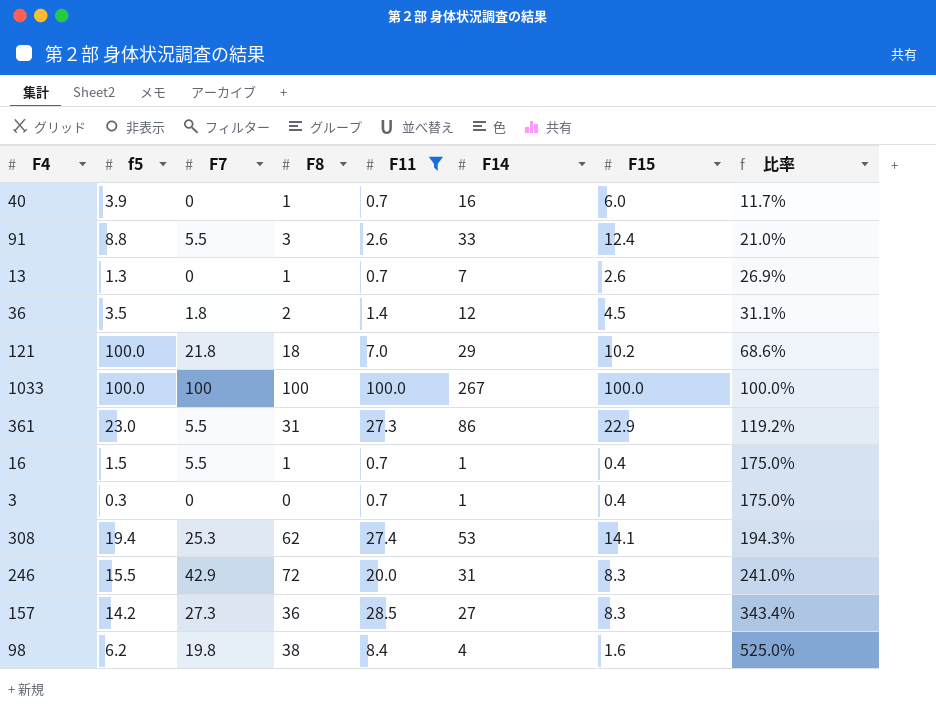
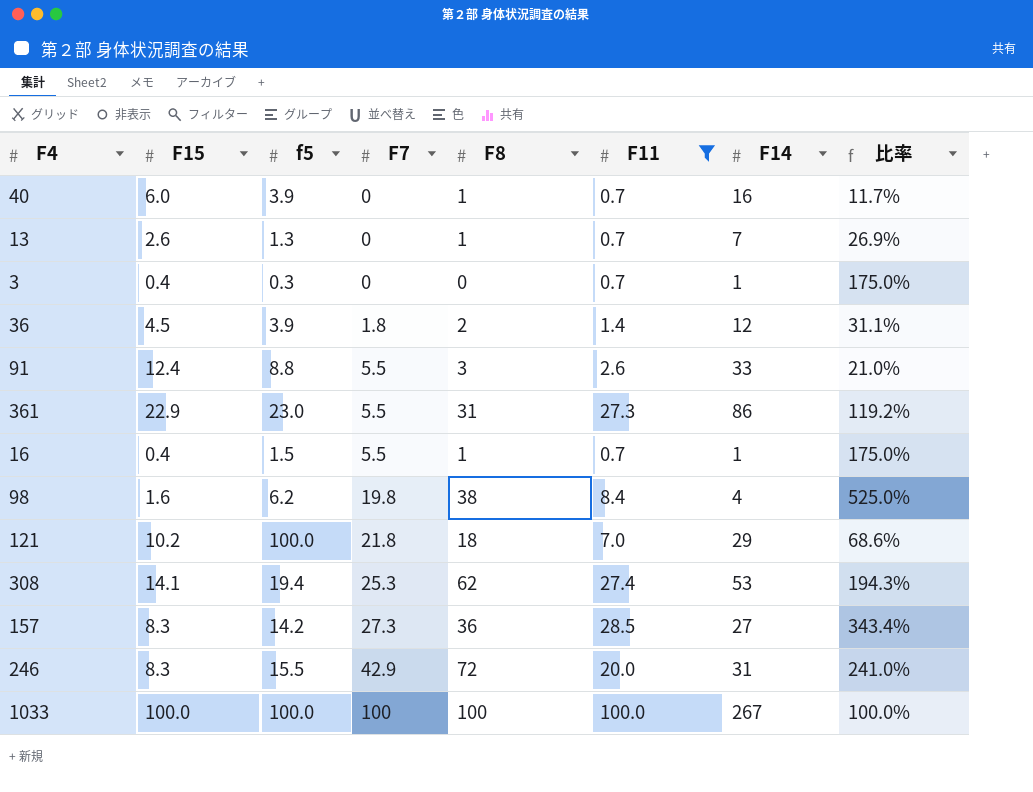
row order: 比率 ascending -> F7 ascending
column F15 | position: 7 -> 2
36 | f5: 3.5 -> 3.9

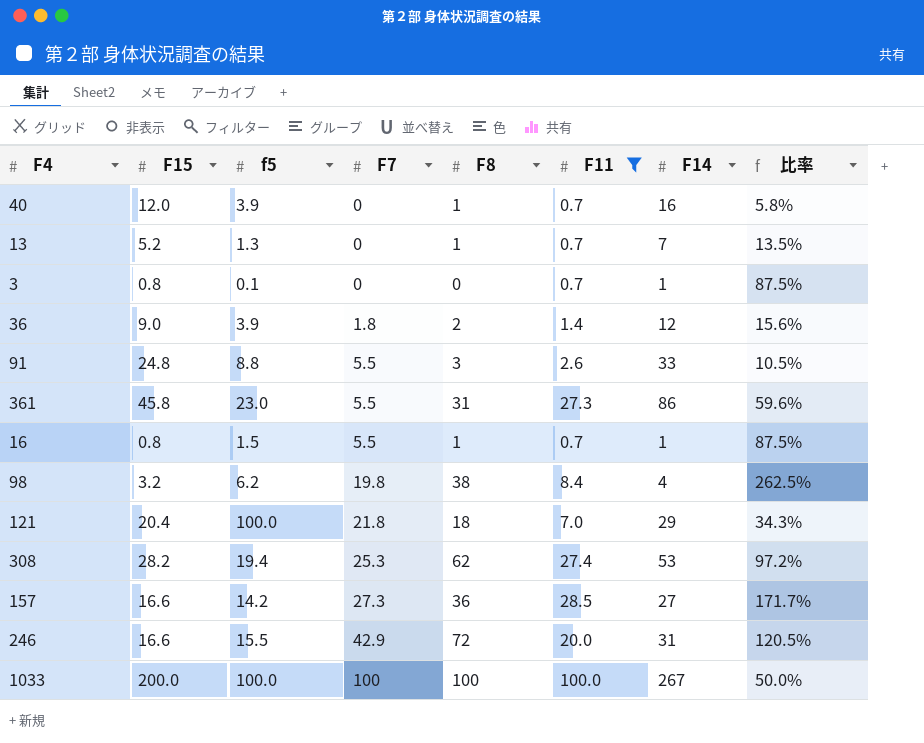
40 | F15: 6.0 -> 12.0
40 | 比率: 11.7% -> 5.8%
13 | F15: 2.6 -> 5.2
13 | 比率: 26.9% -> 13.5%
3 | F15: 0.4 -> 0.8
3 | f5: 0.3 -> 0.1
3 | 比率: 175.0% -> 87.5%
36 | F15: 4.5 -> 9.0
36 | 比率: 31.1% -> 15.6%
91 | F15: 12.4 -> 24.8
91 | 比率: 21.0% -> 10.5%
361 | F15: 22.9 -> 45.8
361 | 比率: 119.2% -> 59.6%
16 | F15: 0.4 -> 0.8
16 | 比率: 175.0% -> 87.5%
98 | F15: 1.6 -> 3.2
98 | 比率: 525.0% -> 262.5%
121 | F15: 10.2 -> 20.4
121 | 比率: 68.6% -> 34.3%
308 | F15: 14.1 -> 28.2
308 | 比率: 194.3% -> 97.2%
157 | F15: 8.3 -> 16.6
157 | 比率: 343.4% -> 171.7%
246 | F15: 8.3 -> 16.6
246 | 比率: 241.0% -> 120.5%
1033 | F15: 100.0 -> 200.0
1033 | 比率: 100.0% -> 50.0%

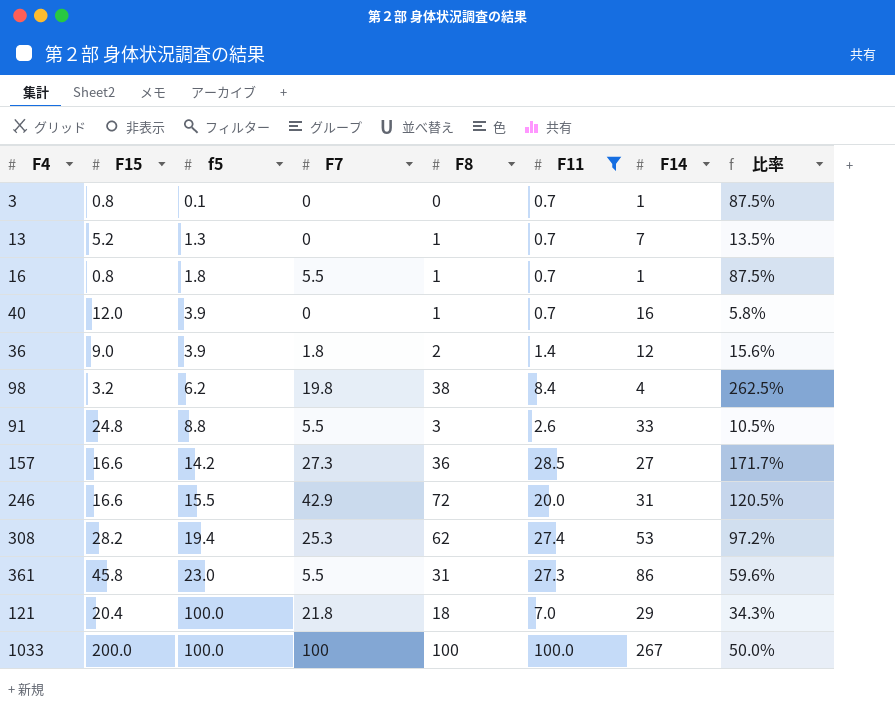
row order: F7 ascending -> f5 ascending
16 | f5: 1.5 -> 1.8

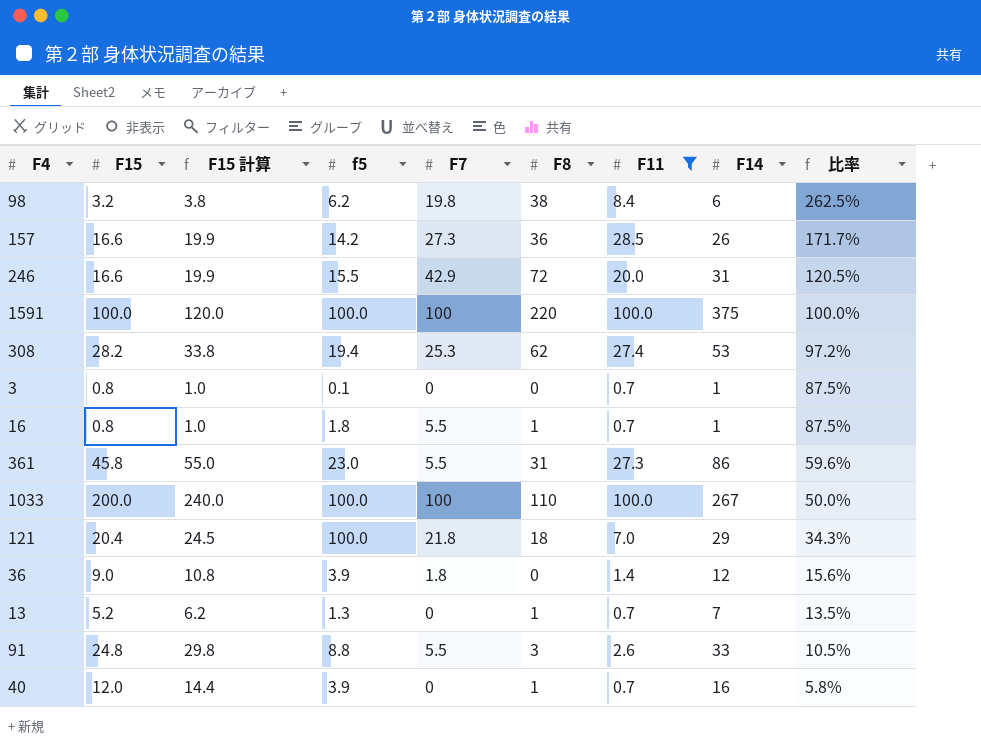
row order: f5 ascending -> 比率 descending
column F15 計算 | formula: none -> [F15] * 1.2
98 | F14: 4 -> 6
157 | F14: 27 -> 26
row 1591: none -> 100.0 | 120.0 | 100.0 | 100 | 220 | 100.0 | 375 | 100.0%
1033 | F8: 100 -> 110
36 | F8: 2 -> 0

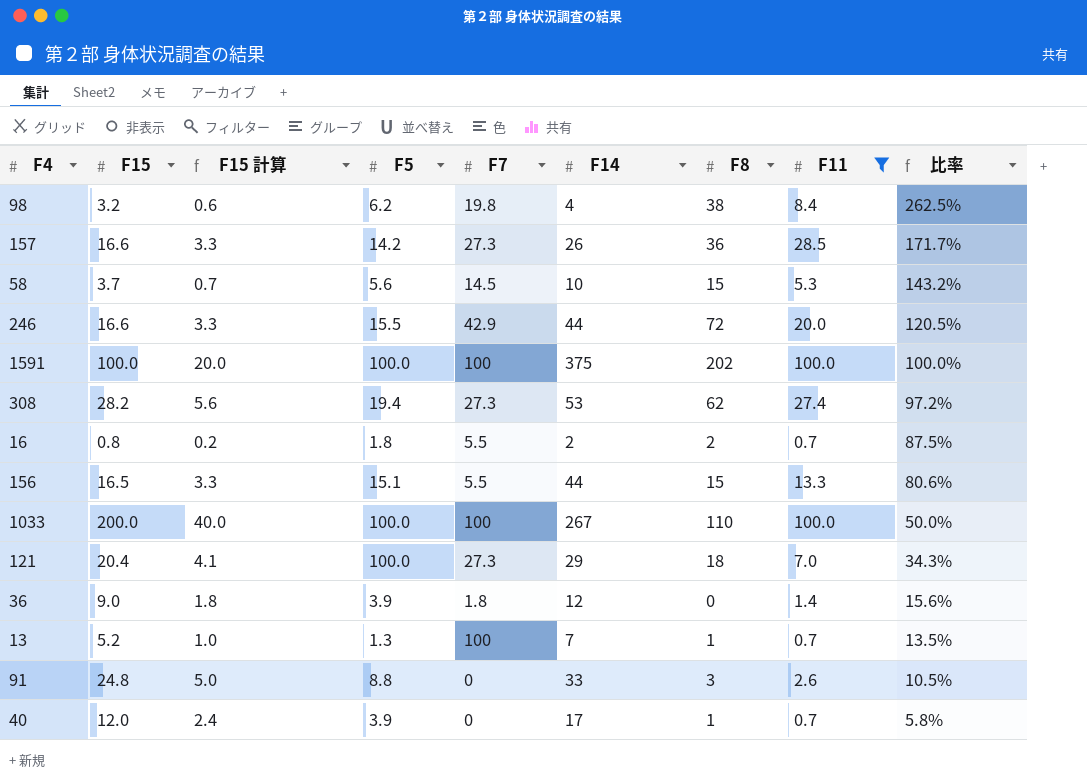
column F15 計算 | formula: [F15] * 1.2 -> [F15] * 0.2
column name: f5 -> F5
column F14 | position: 8 -> 6
row 3: 0.8 | 1.0 | 0.1 | 0 | 0 | 0.7 | 1 | 87.5% -> none
row 361: 45.8 | 55.0 | 23.0 | 5.5 | 31 | 27.3 | 86 | 59.6% -> none
98 | F14: 6 -> 4
row 58: none -> 3.7 | 0.7 | 5.6 | 14.5 | 10 | 15 | 5.3 | 143.2%
246 | F14: 31 -> 44
1591 | F8: 220 -> 202
308 | F7: 25.3 -> 27.3
16 | F14: 1 -> 2
16 | F8: 1 -> 2
row 156: none -> 16.5 | 3.3 | 15.1 | 5.5 | 44 | 15 | 13.3 | 80.6%
121 | F7: 21.8 -> 27.3
13 | F7: 0 -> 100
91 | F7: 5.5 -> 0
40 | F14: 16 -> 17

